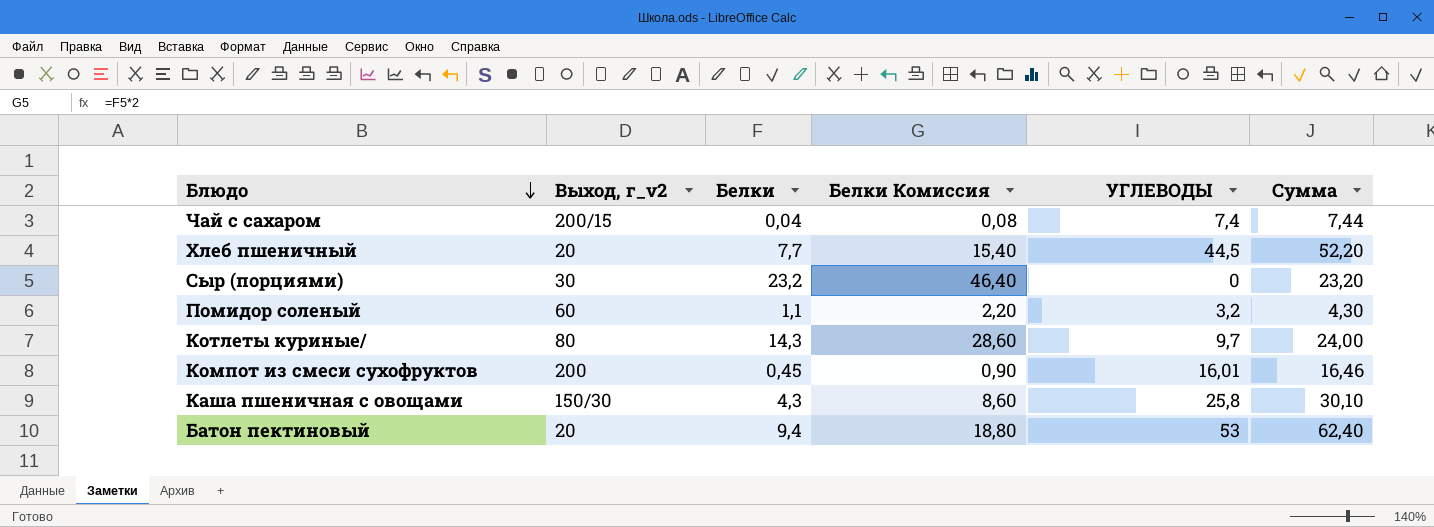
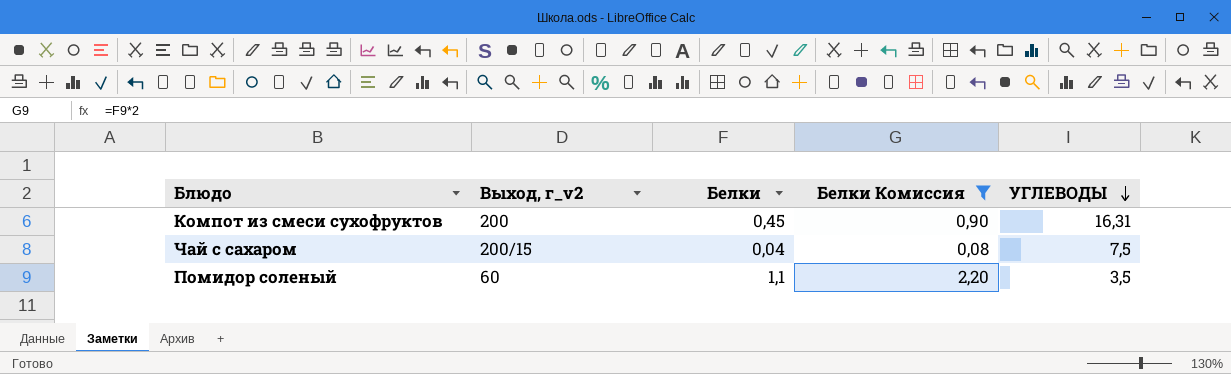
filter: none -> Белки Комиссия <= 2,20
row order: Блюдо descending -> УГЛЕВОДЫ descending
column Сумма | formula: [Белки] + [УГЛЕВОДЫ] -> none
Компот из смеси сухофруктов | УГЛЕВОДЫ: 16,01 -> 16,31
Чай с сахаром | УГЛЕВОДЫ: 7,4 -> 7,5
Помидор соленый | УГЛЕВОДЫ: 3,2 -> 3,5

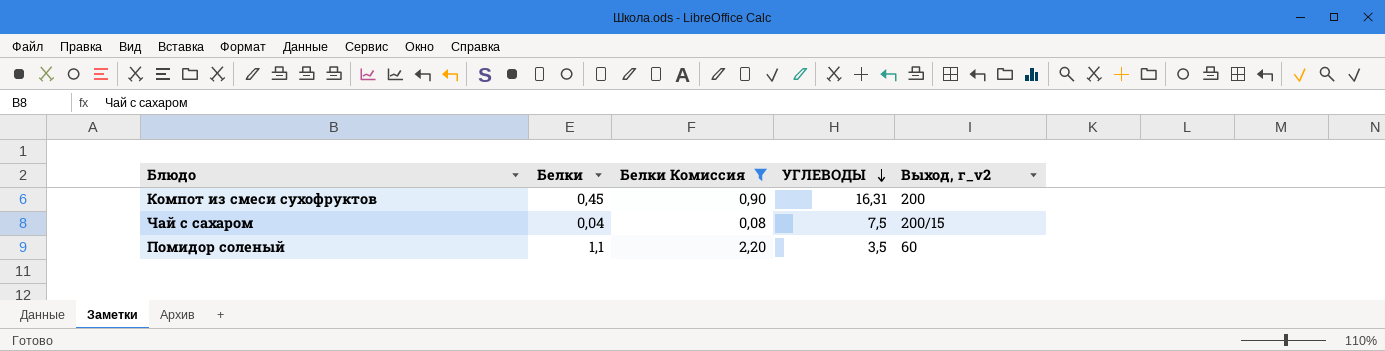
column Выход, г_v2 | position: 2 -> 5

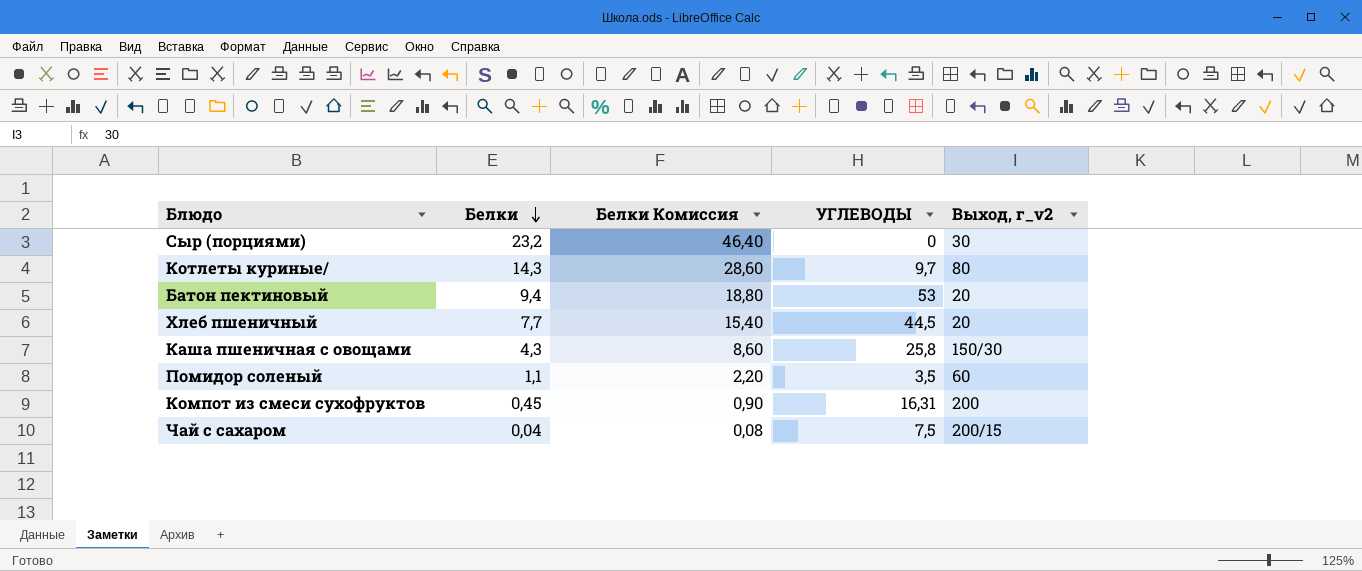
filter: Белки Комиссия <= 2,20 -> none
row order: УГЛЕВОДЫ descending -> Белки descending

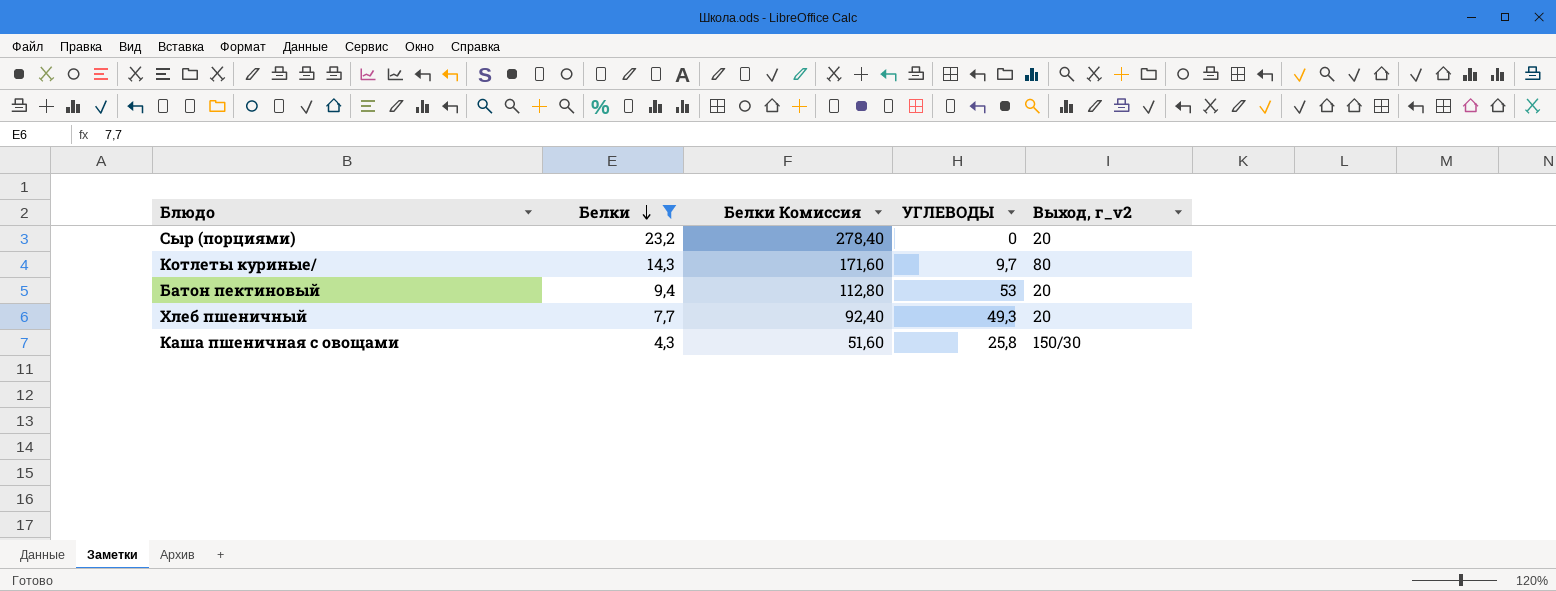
filter: none -> Белки >= 4,3
column Белки Комиссия | formula: [Белки] * 2 -> [Белки] * 12
Сыр (порциями) | Выход, г_v2: 30 -> 20
Хлеб пшеничный | УГЛЕВОДЫ: 44,5 -> 49,3

